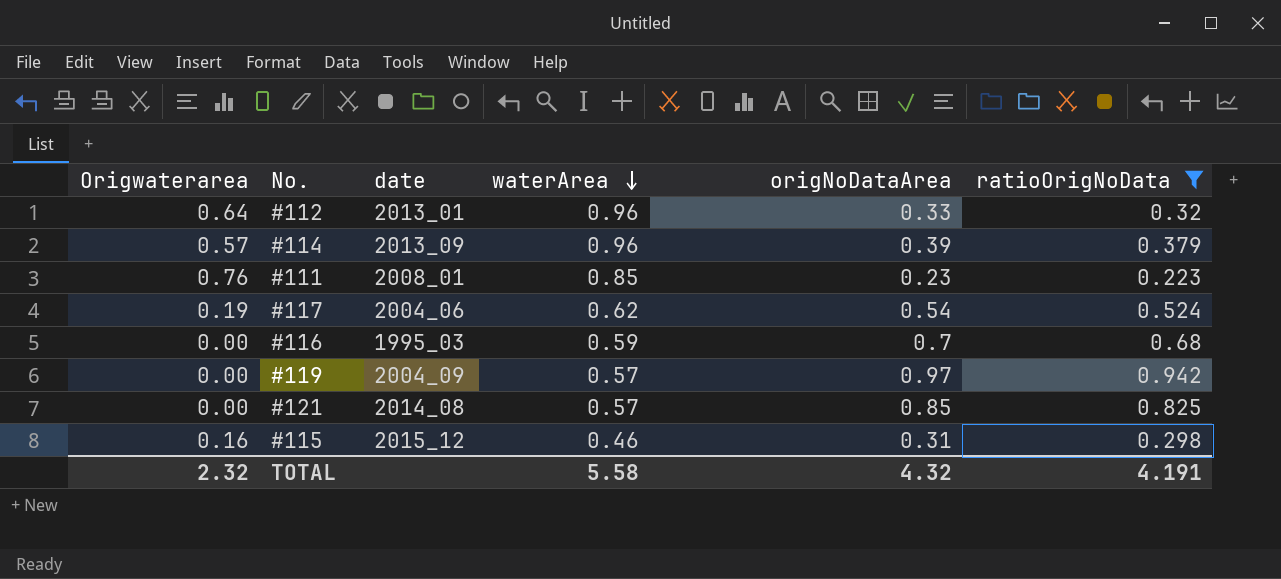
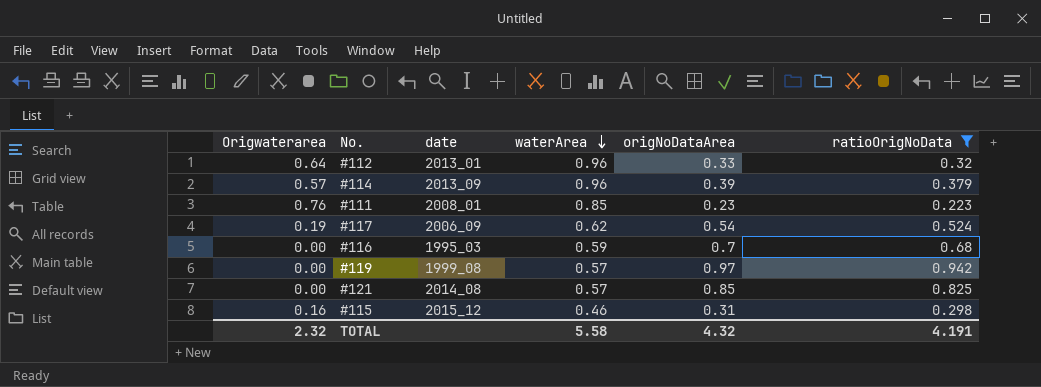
#117 | date: 2004_06 -> 2006_09
#119 | date: 2004_09 -> 1999_08

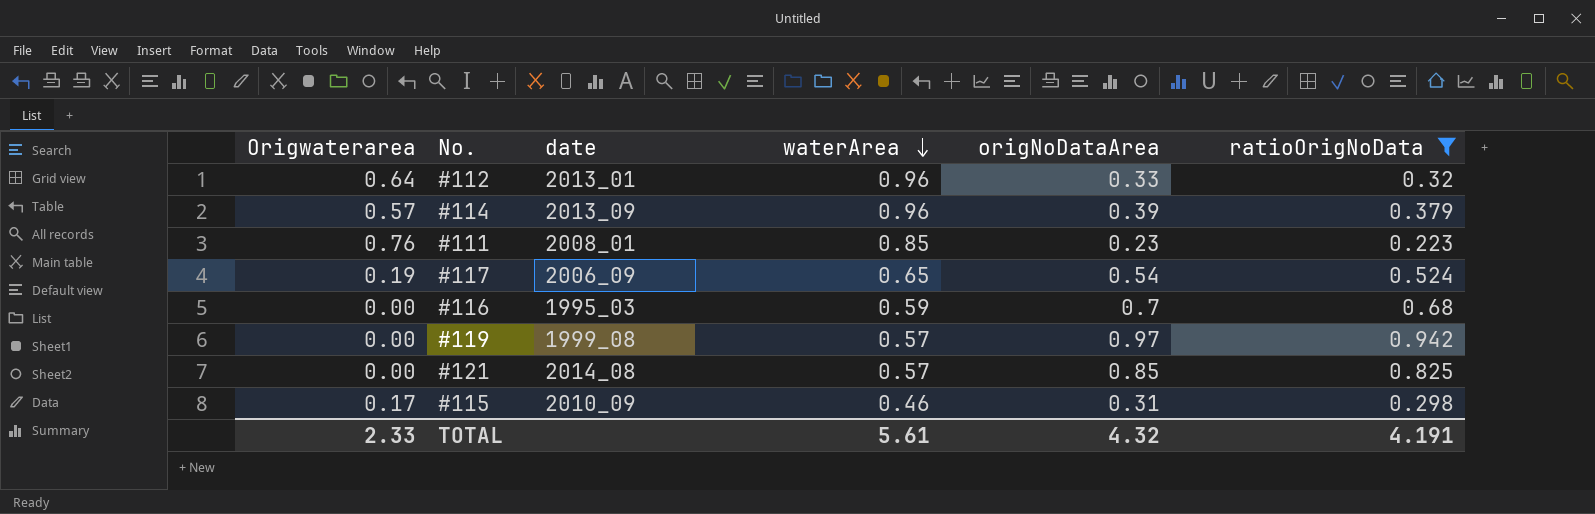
#117 | waterArea: 0.62 -> 0.65
#115 | Origwaterarea: 0.16 -> 0.17
#115 | date: 2015_12 -> 2010_09
TOTAL | Origwaterarea: 2.32 -> 2.33
TOTAL | waterArea: 5.58 -> 5.61

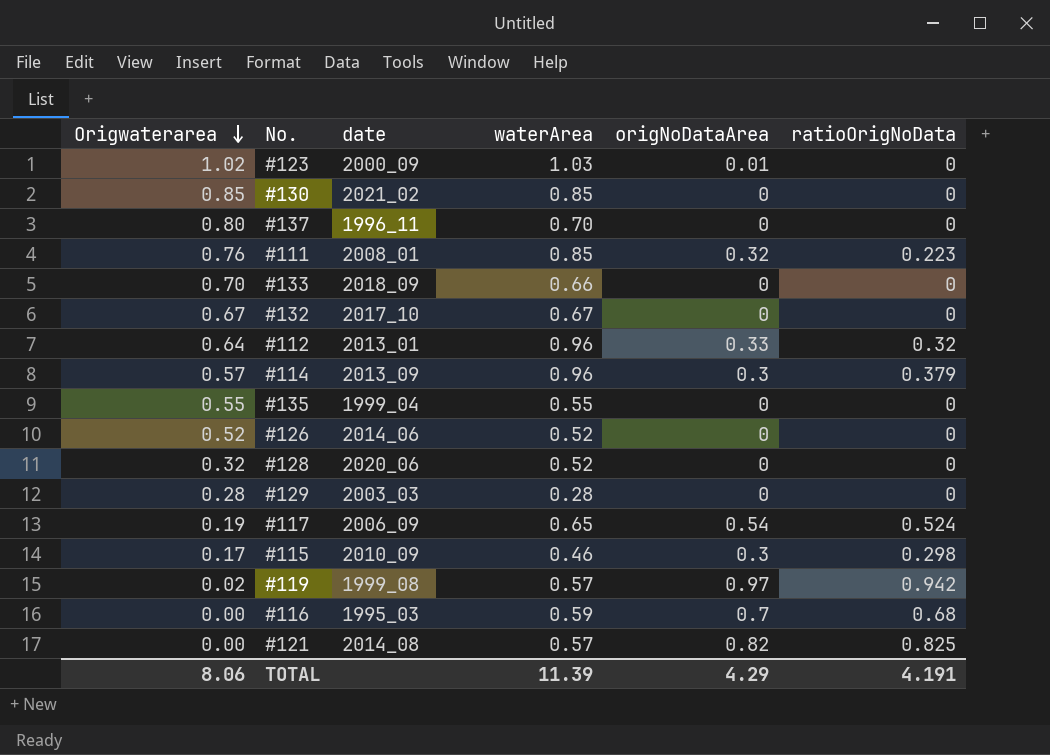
filter: ratioOrigNoData != 0 -> none
row order: waterArea descending -> Origwaterarea descending
#111 | origNoDataArea: 0.23 -> 0.32
#114 | origNoDataArea: 0.39 -> 0.3
#115 | origNoDataArea: 0.31 -> 0.3
#119 | Origwaterarea: 0.00 -> 0.02
#121 | origNoDataArea: 0.85 -> 0.82
TOTAL | Origwaterarea: 2.33 -> 8.06
TOTAL | waterArea: 5.61 -> 11.39
TOTAL | origNoDataArea: 4.32 -> 4.29

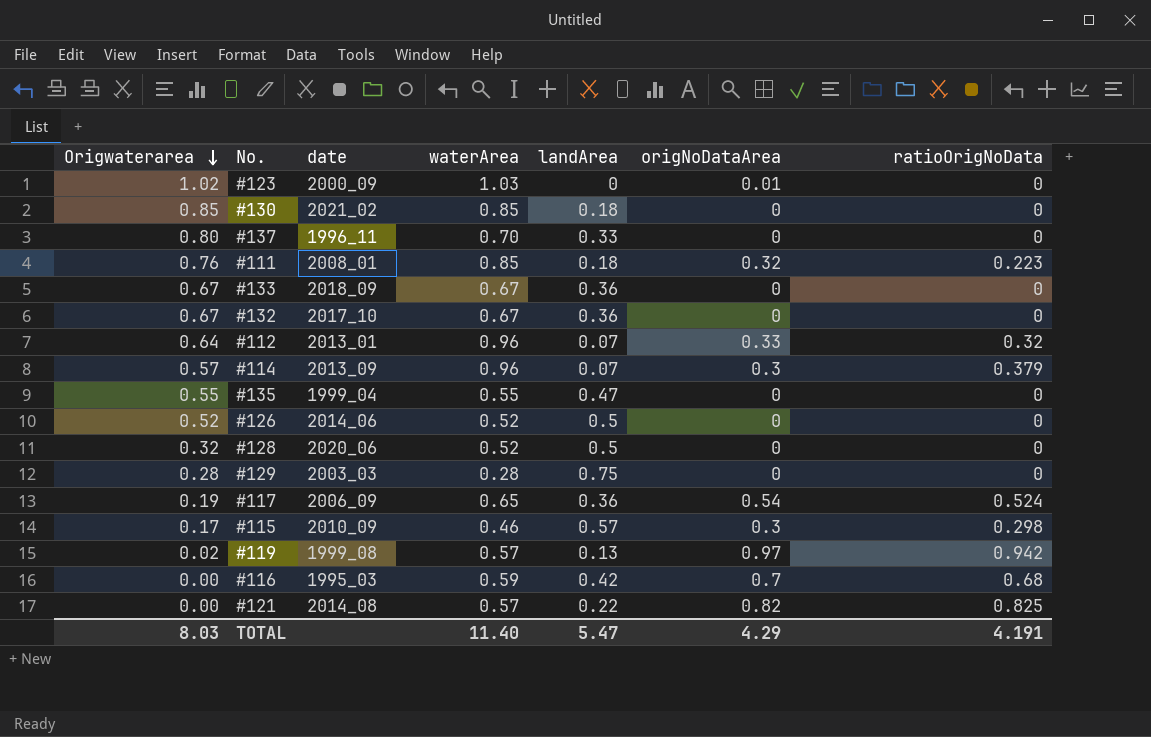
column landArea | position: none -> 5
#133 | Origwaterarea: 0.70 -> 0.67
#133 | waterArea: 0.66 -> 0.67
TOTAL | Origwaterarea: 8.06 -> 8.03
TOTAL | waterArea: 11.39 -> 11.40

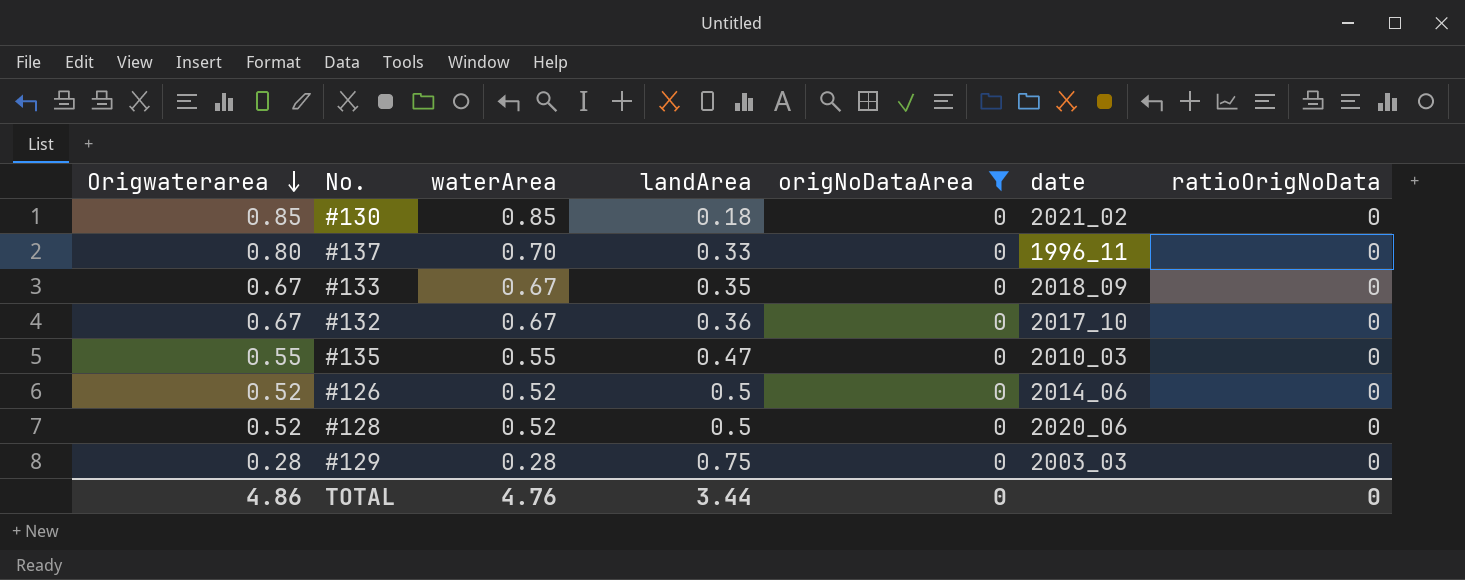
filter: none -> origNoDataArea = 0
column date | position: 3 -> 6
#133 | landArea: 0.36 -> 0.35
#135 | date: 1999_04 -> 2010_03
#128 | Origwaterarea: 0.32 -> 0.52
TOTAL | Origwaterarea: 8.03 -> 4.86
TOTAL | waterArea: 11.40 -> 4.76
TOTAL | landArea: 5.47 -> 3.44
TOTAL | origNoDataArea: 4.29 -> 0
TOTAL | ratioOrigNoData: 4.191 -> 0

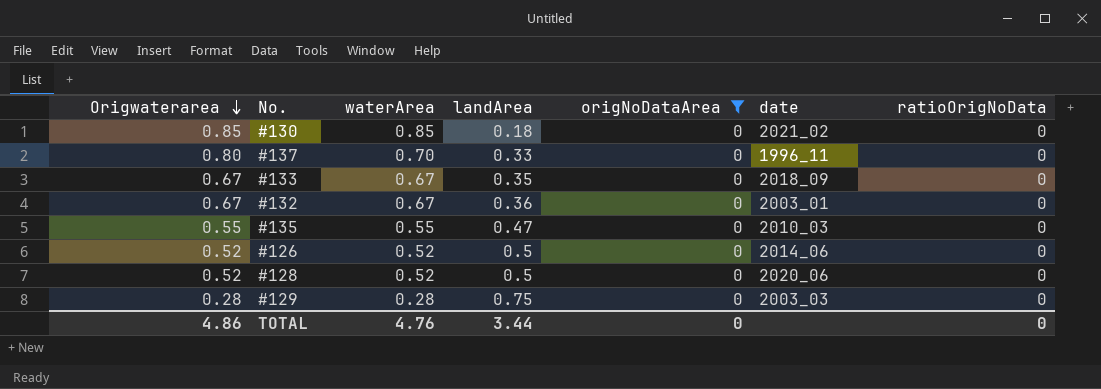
#132 | date: 2017_10 -> 2003_01

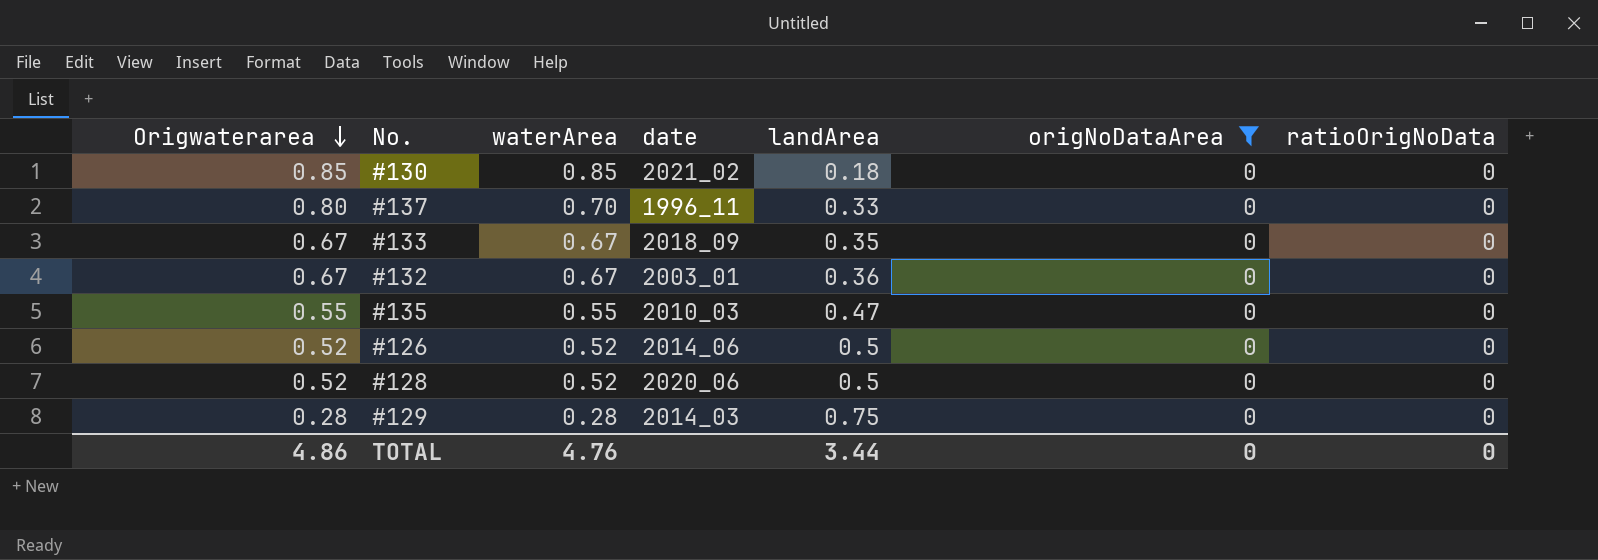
column date | position: 6 -> 4
#129 | date: 2003_03 -> 2014_03

